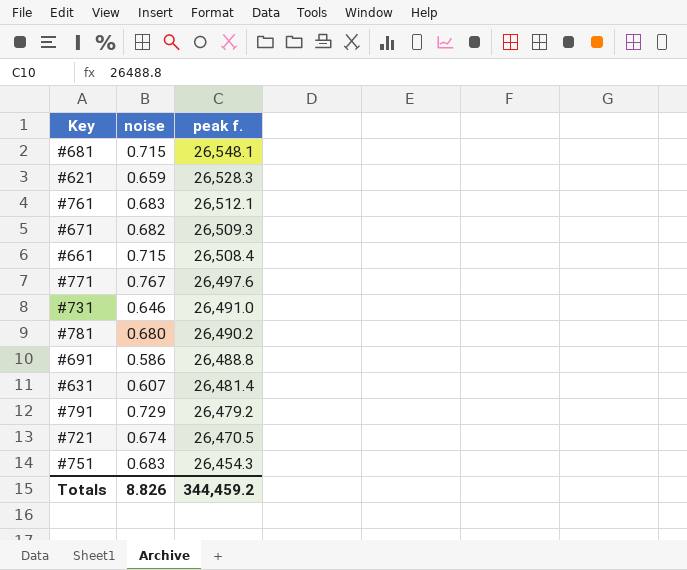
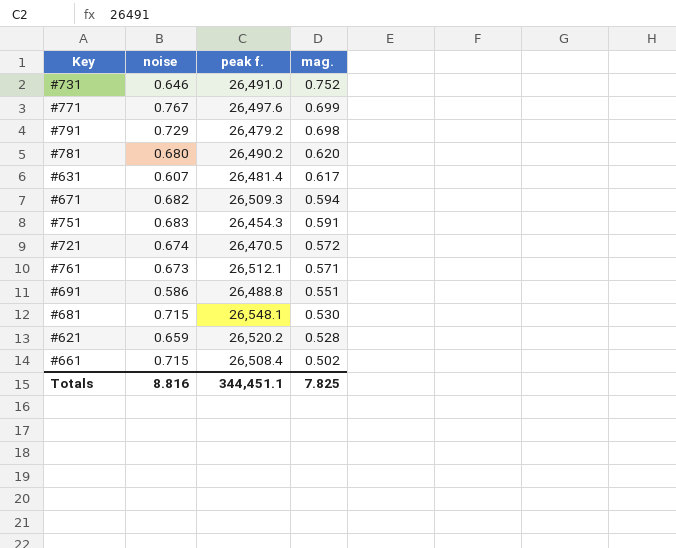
row order: peak f. descending -> mag. descending
column mag. | position: none -> 4
#761 | noise: 0.683 -> 0.673
#621 | peak f.: 26,528.3 -> 26,520.2
Totals | noise: 8.826 -> 8.816
Totals | peak f.: 344,459.2 -> 344,451.1

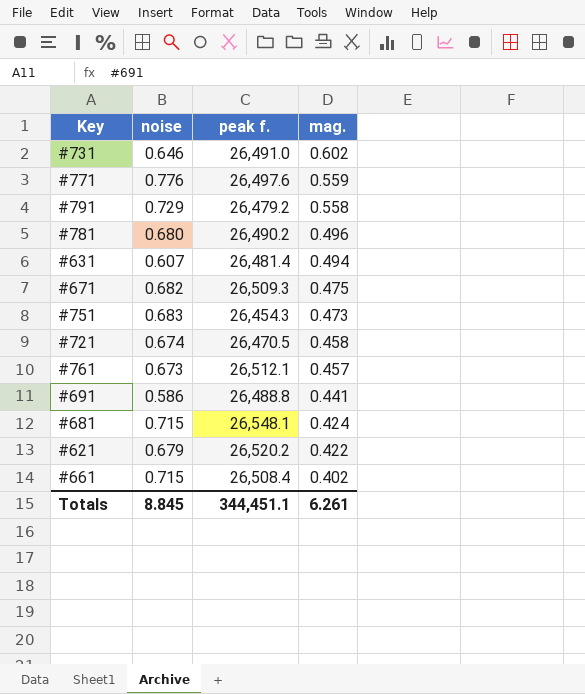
#731 | mag.: 0.752 -> 0.602
#771 | noise: 0.767 -> 0.776
#771 | mag.: 0.699 -> 0.559
#791 | mag.: 0.698 -> 0.558
#781 | mag.: 0.620 -> 0.496
#631 | mag.: 0.617 -> 0.494
#671 | mag.: 0.594 -> 0.475
#751 | mag.: 0.591 -> 0.473
#721 | mag.: 0.572 -> 0.458
#761 | mag.: 0.571 -> 0.457
#691 | mag.: 0.551 -> 0.441
#681 | mag.: 0.530 -> 0.424
#621 | noise: 0.659 -> 0.679
#621 | mag.: 0.528 -> 0.422
#661 | mag.: 0.502 -> 0.402
Totals | noise: 8.816 -> 8.845
Totals | mag.: 7.825 -> 6.261

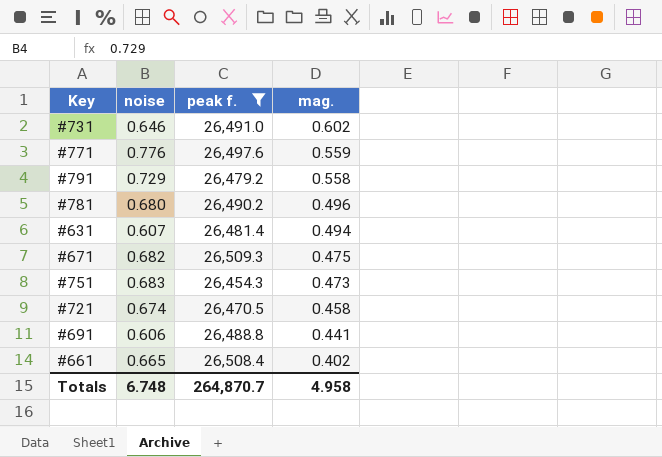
filter: none -> peak f. <= 26,509.3
#691 | noise: 0.586 -> 0.606
#661 | noise: 0.715 -> 0.665
Totals | noise: 8.845 -> 6.748
Totals | peak f.: 344,451.1 -> 264,870.7
Totals | mag.: 6.261 -> 4.958

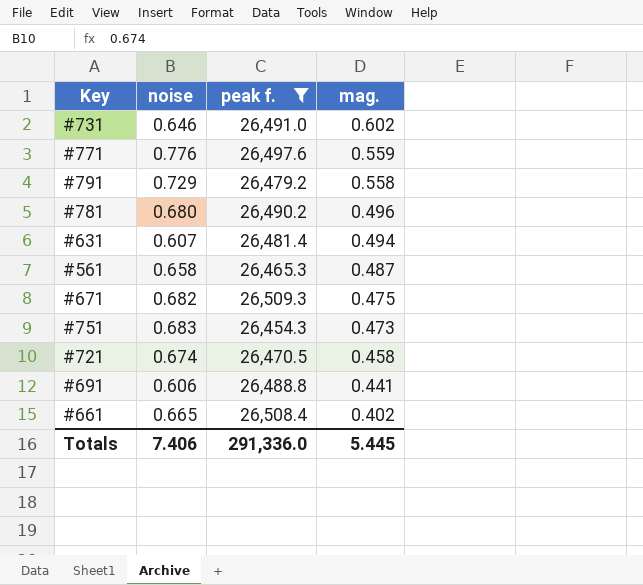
row #561: none -> 0.658 | 26,465.3 | 0.487
Totals | noise: 6.748 -> 7.406
Totals | peak f.: 264,870.7 -> 291,336.0
Totals | mag.: 4.958 -> 5.445

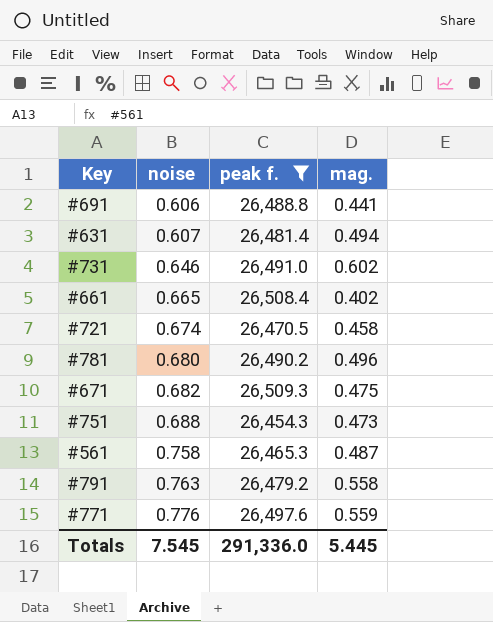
row order: mag. descending -> noise ascending
#751 | noise: 0.683 -> 0.688
#561 | noise: 0.658 -> 0.758
#791 | noise: 0.729 -> 0.763
Totals | noise: 7.406 -> 7.545

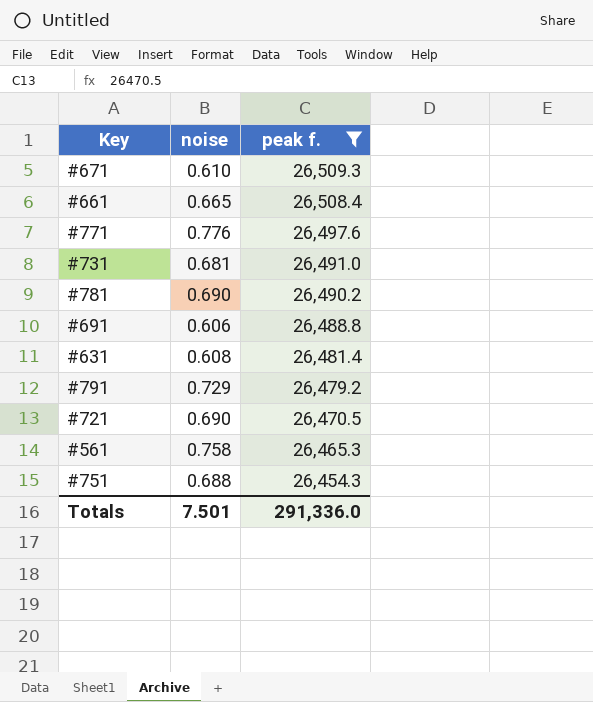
row order: noise ascending -> peak f. descending
column mag. | position: 4 -> none
#671 | noise: 0.682 -> 0.610
#731 | noise: 0.646 -> 0.681
#781 | noise: 0.680 -> 0.690
#631 | noise: 0.607 -> 0.608
#791 | noise: 0.763 -> 0.729
#721 | noise: 0.674 -> 0.690
Totals | noise: 7.545 -> 7.501

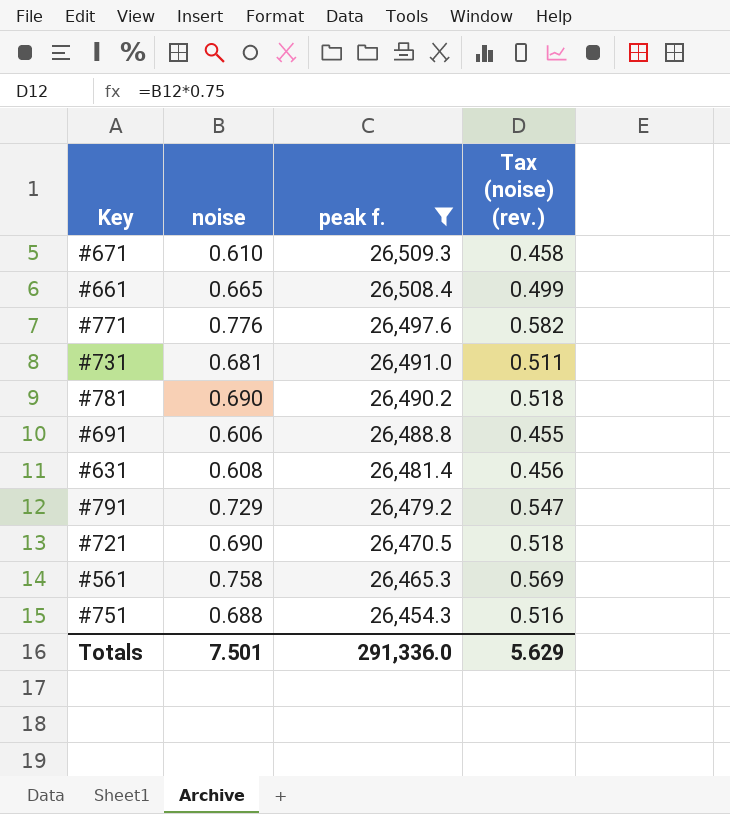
column Tax (noise) (rev.) | formula: none -> [noise] * 0.75

